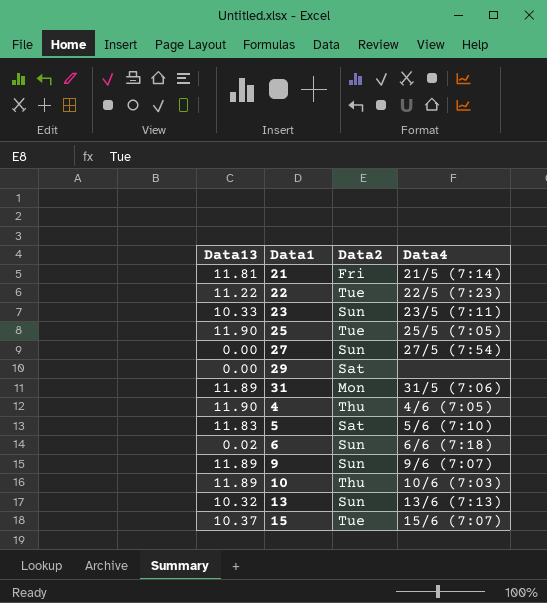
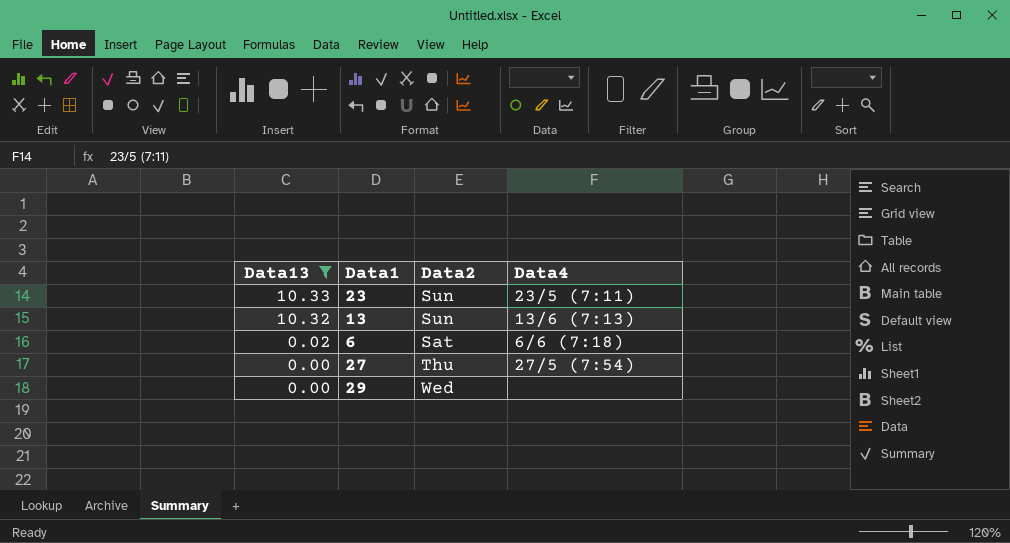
filter: none -> Data13 <= 10.33
row order: none -> Data13 descending
6 | Data2: Sun -> Sat
27 | Data2: Sun -> Thu
29 | Data2: Sat -> Wed

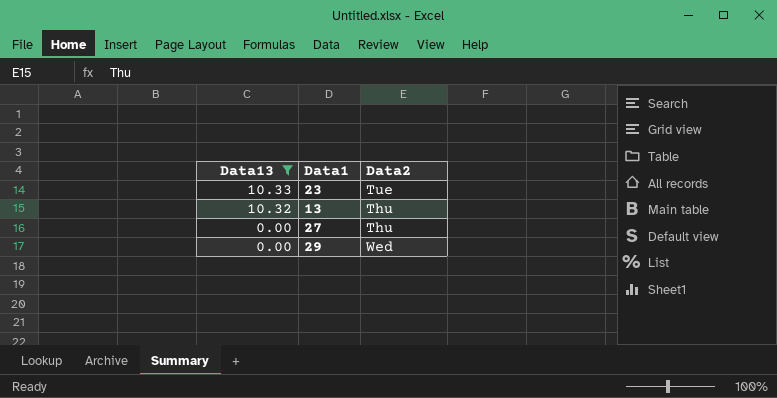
column Data4 | position: 4 -> none
row 6: 0.02 | Sat | 6/6 (7:18) -> none
23 | Data2: Sun -> Tue
13 | Data2: Sun -> Thu

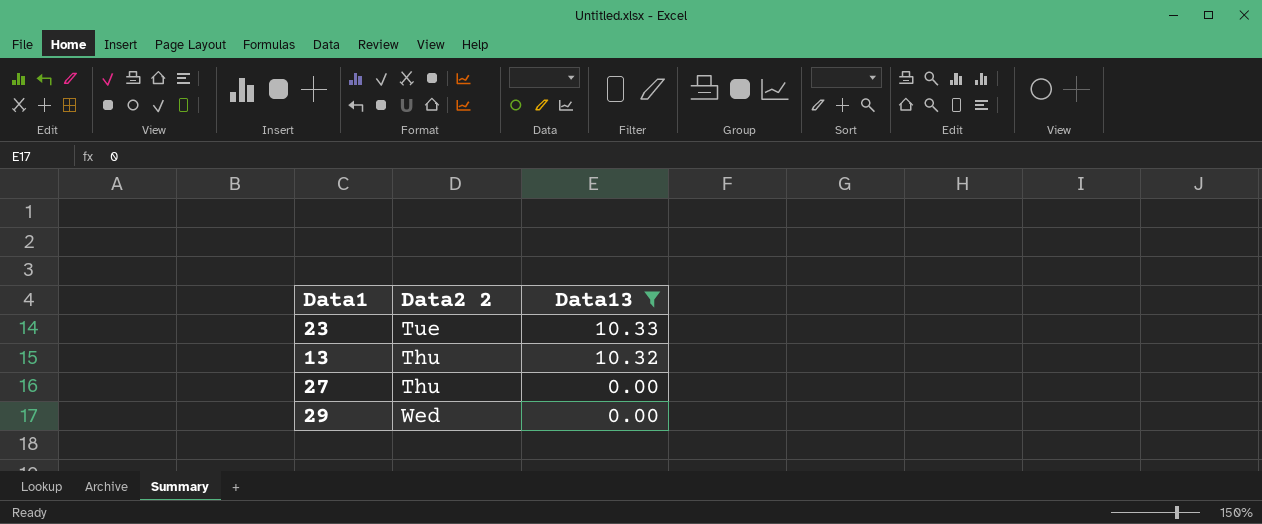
column name: Data2 -> Data2 2
column Data13 | position: 1 -> 3

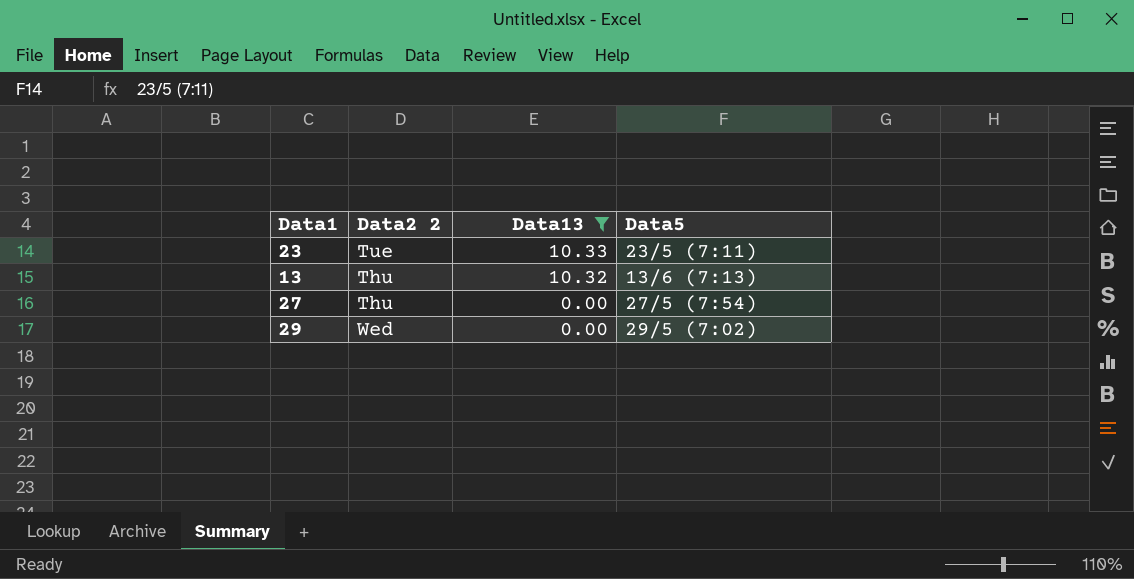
column Data5 | position: none -> 4

